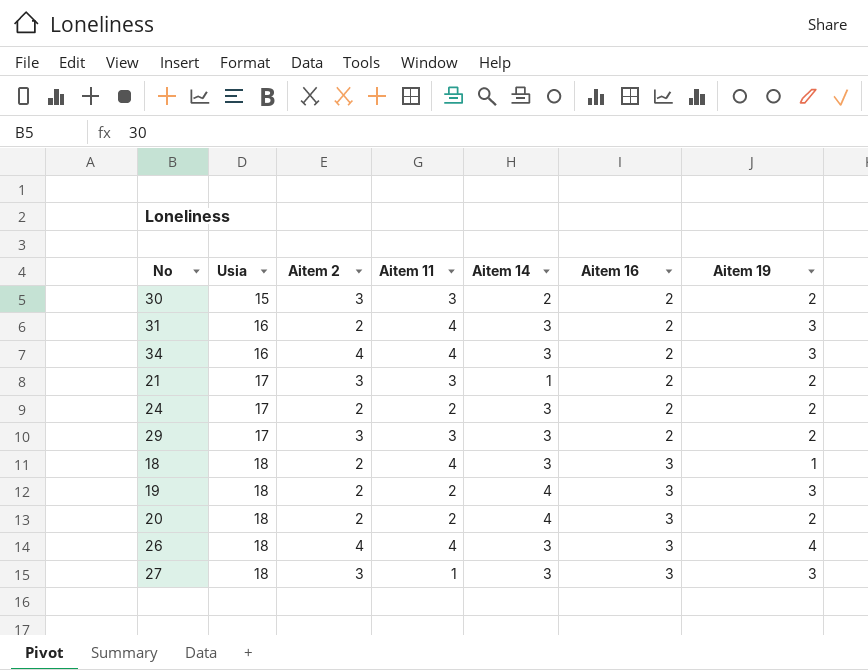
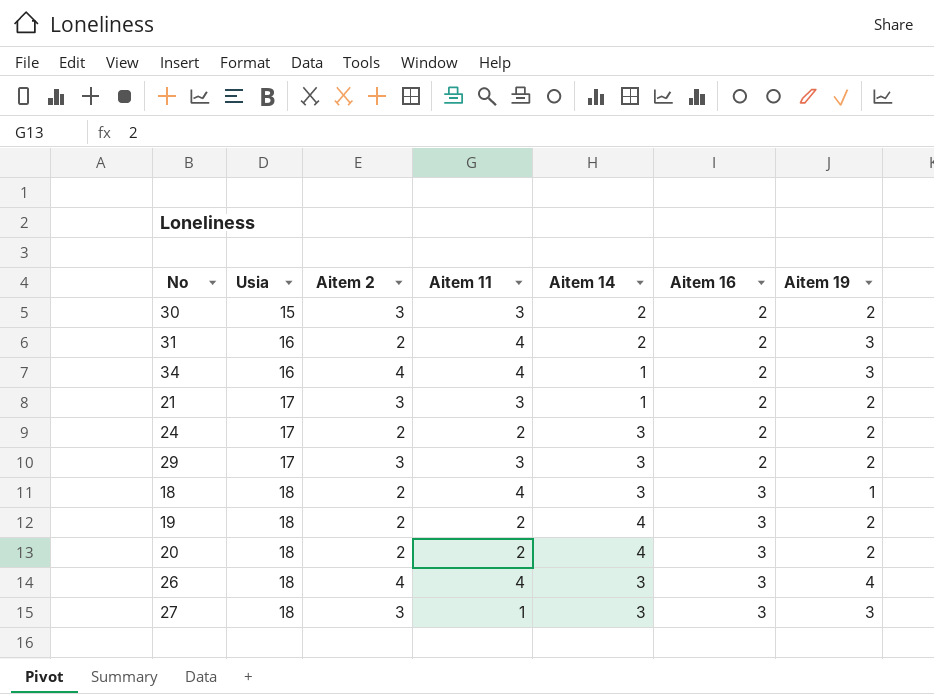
31 | Aitem 14: 3 -> 2
34 | Aitem 14: 3 -> 1
19 | Aitem 19: 3 -> 2

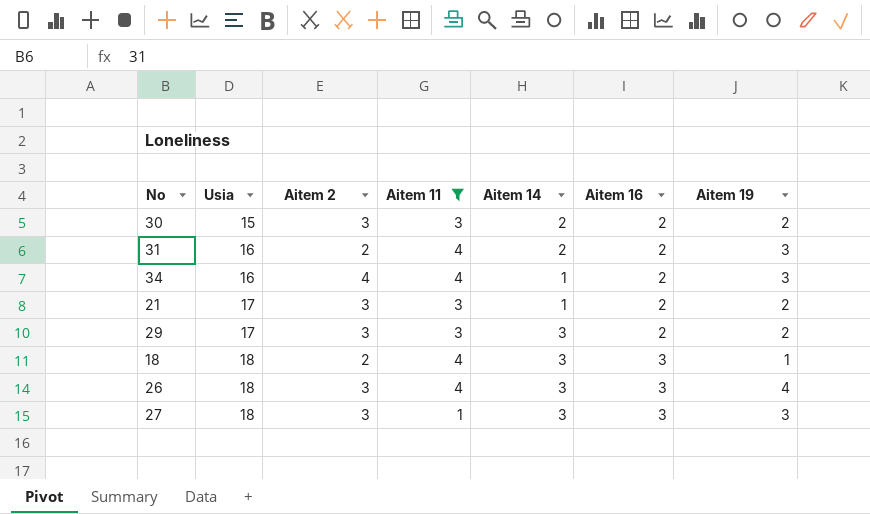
filter: none -> Aitem 11 != 2
26 | Aitem 2: 4 -> 3

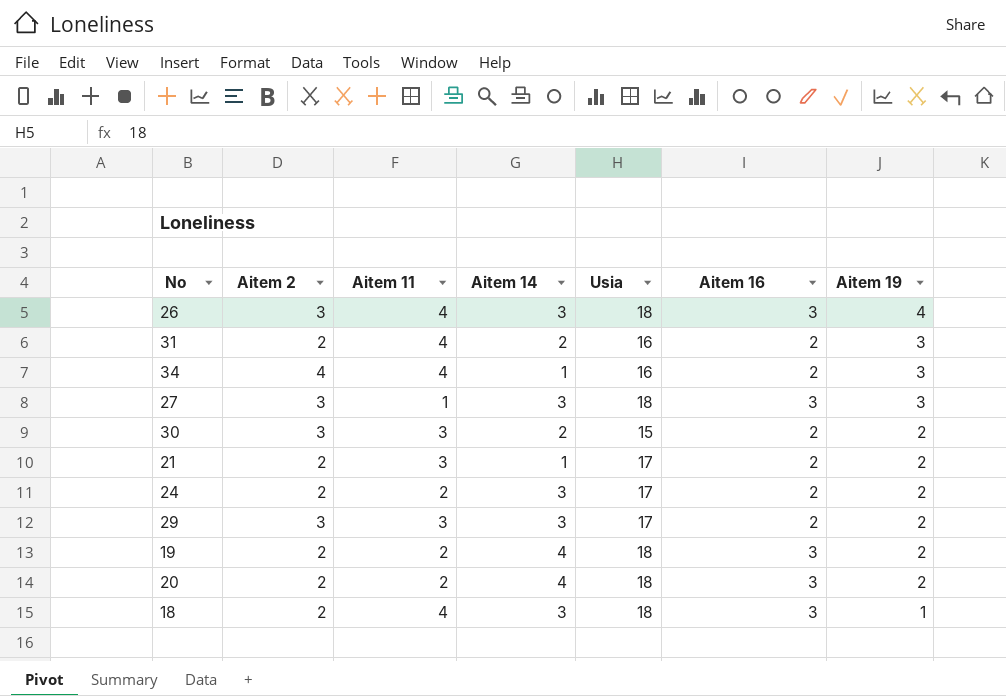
filter: Aitem 11 != 2 -> none
row order: Usia ascending -> Aitem 19 descending
column Usia | position: 2 -> 5
21 | Aitem 2: 3 -> 2

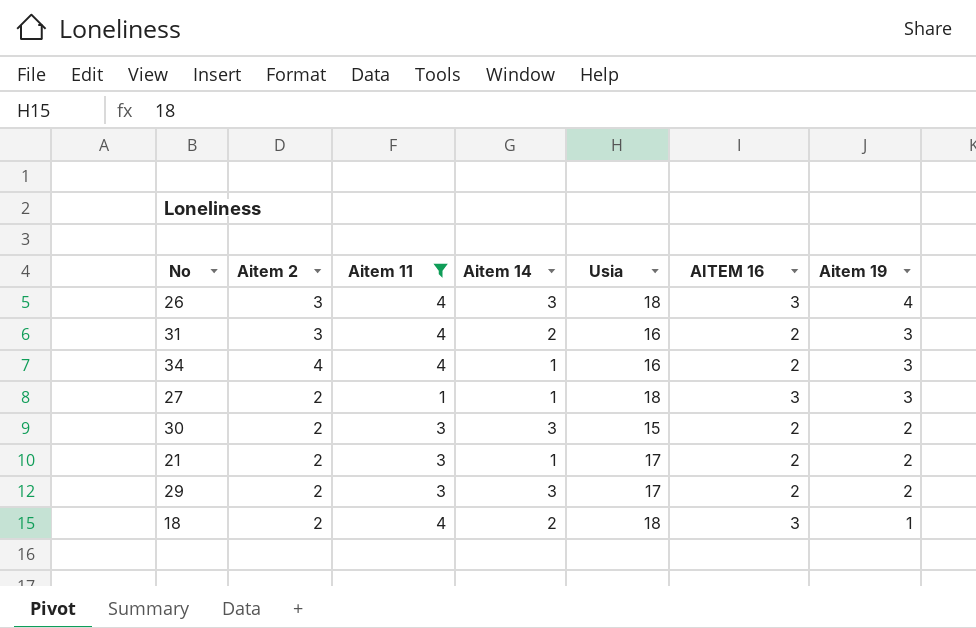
filter: none -> Aitem 11 != 2
column name: Aitem 16 -> AITEM 16
31 | Aitem 2: 2 -> 3
27 | Aitem 2: 3 -> 2
27 | Aitem 14: 3 -> 1
30 | Aitem 2: 3 -> 2
30 | Aitem 14: 2 -> 3
29 | Aitem 2: 3 -> 2
18 | Aitem 14: 3 -> 2

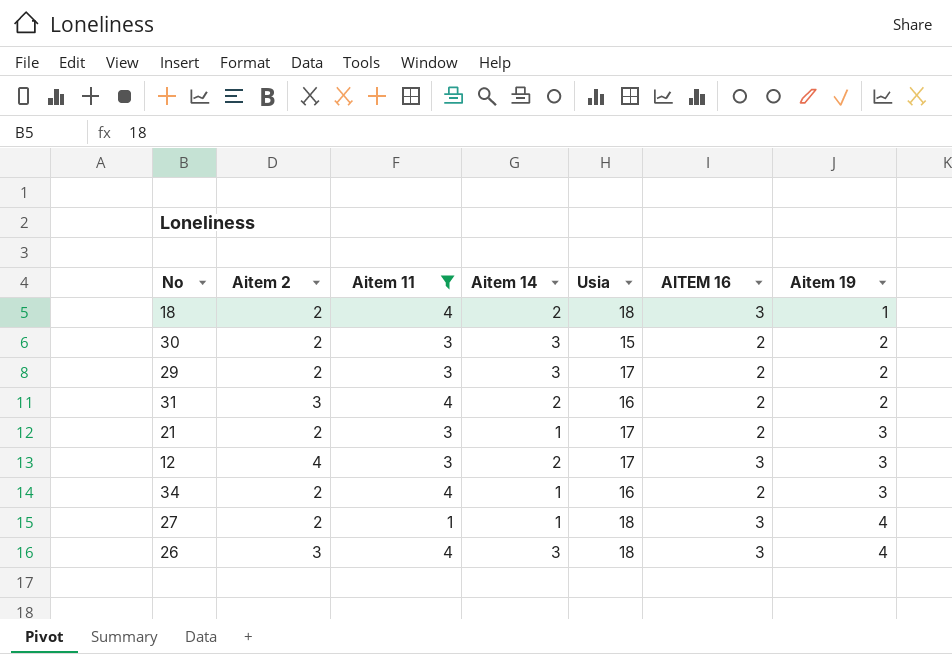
row order: Aitem 19 descending -> Aitem 19 ascending
31 | Aitem 19: 3 -> 2
21 | Aitem 19: 2 -> 3
row 12: none -> 4 | 3 | 2 | 17 | 3 | 3
34 | Aitem 2: 4 -> 2
27 | Aitem 19: 3 -> 4

